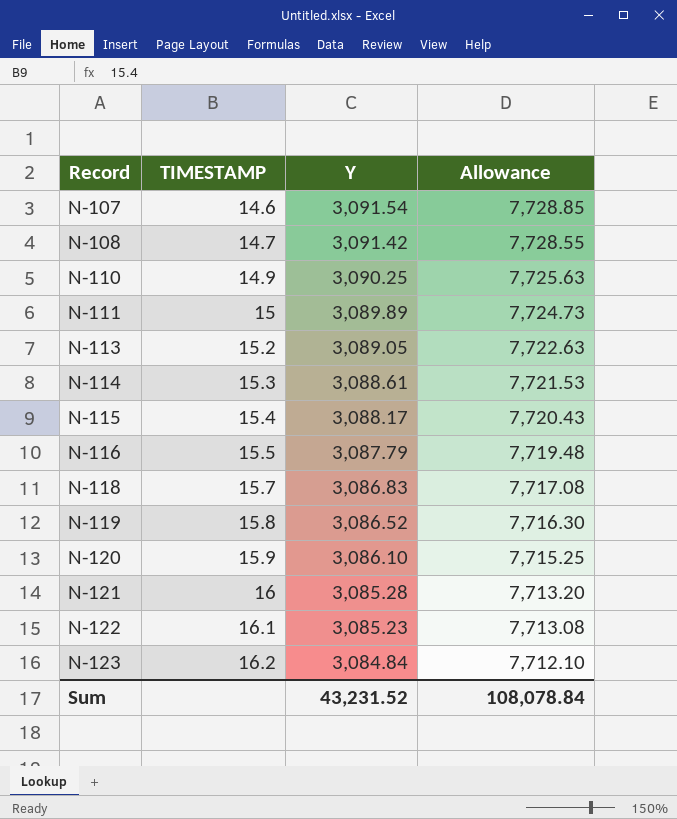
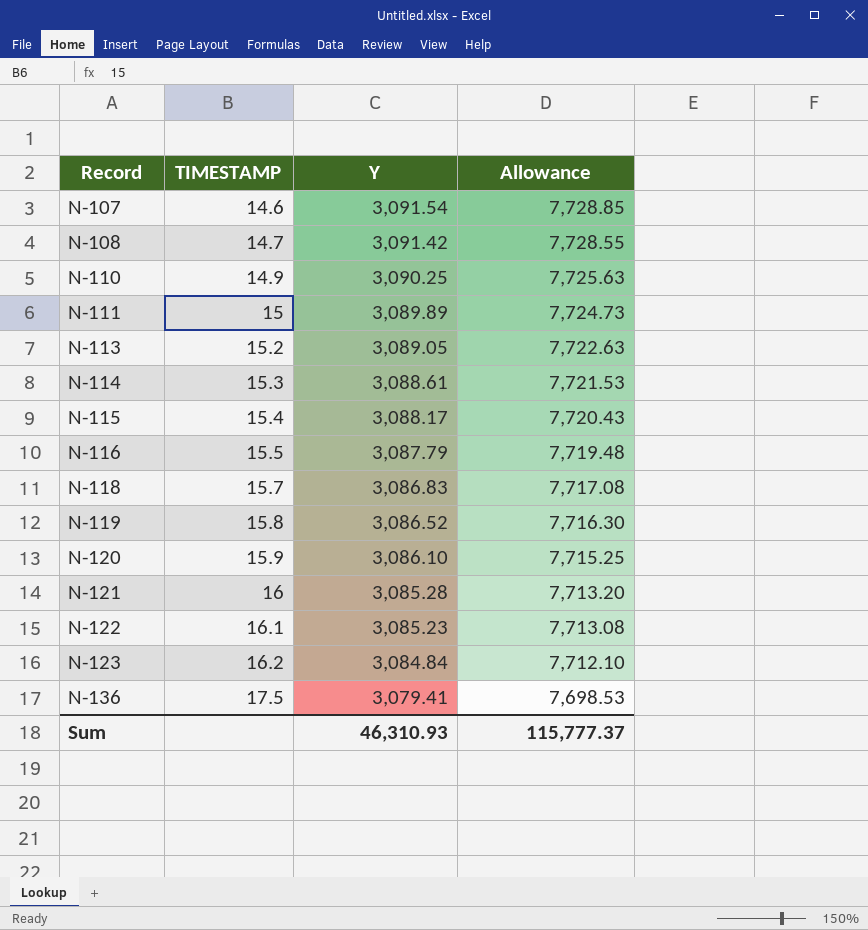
row N-136: none -> 17.5 | 3,079.41 | 7,698.53
Sum | Y: 43,231.52 -> 46,310.93
Sum | Allowance: 108,078.84 -> 115,777.37

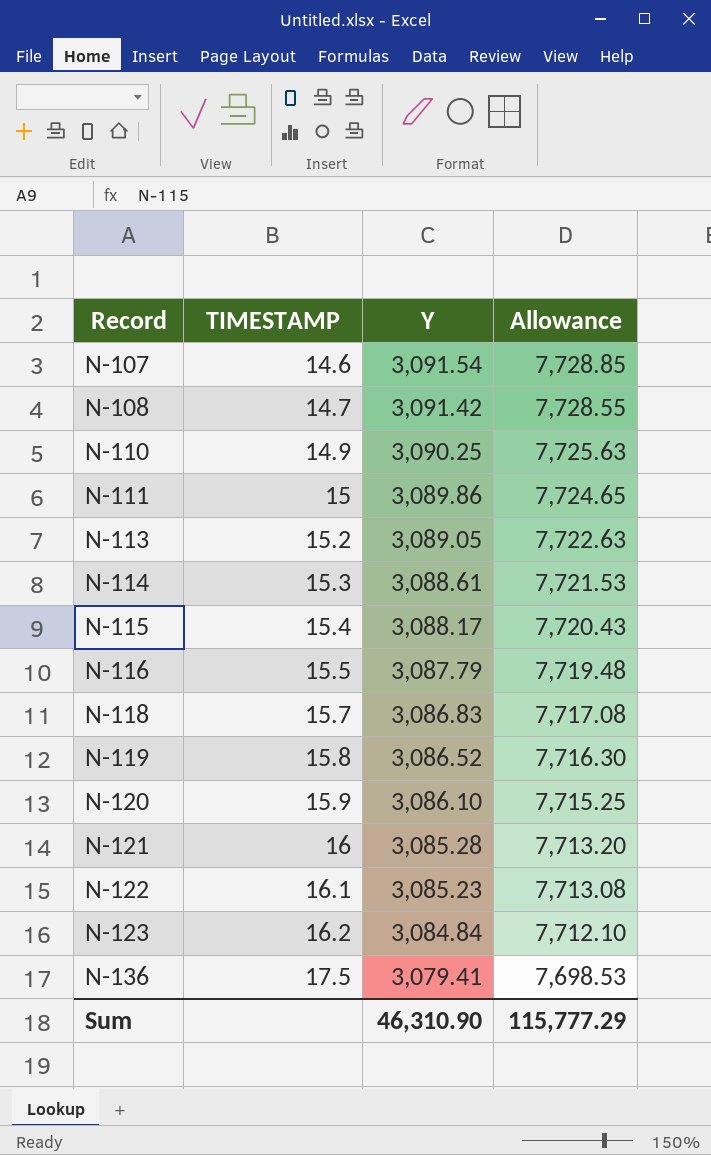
N-111 | Y: 3,089.89 -> 3,089.86
N-111 | Allowance: 7,724.73 -> 7,724.65
Sum | Y: 46,310.93 -> 46,310.90
Sum | Allowance: 115,777.37 -> 115,777.29

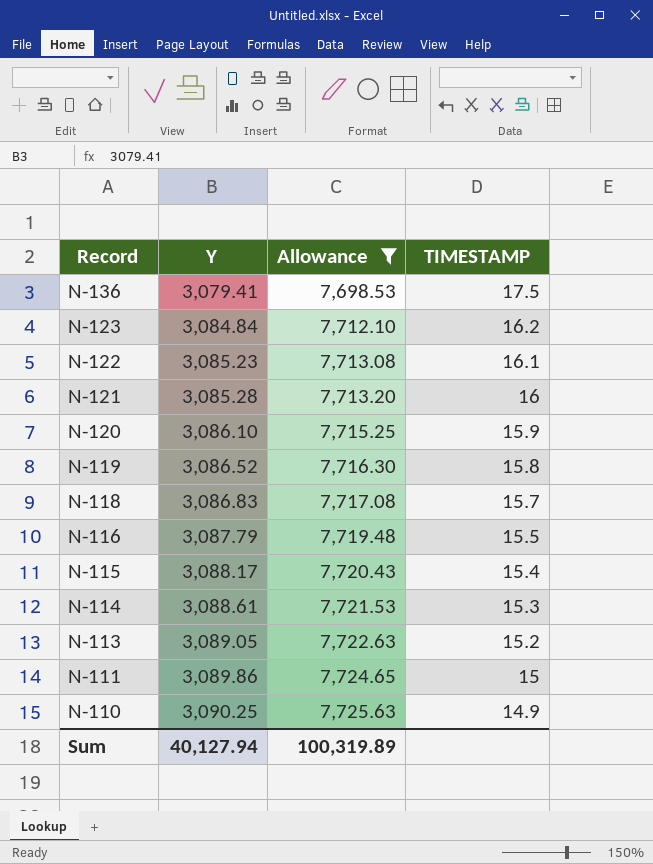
filter: none -> Allowance <= 7,725.63
row order: Record ascending -> Record descending
column TIMESTAMP | position: 2 -> 4
Sum | Y: 46,310.90 -> 40,127.94
Sum | Allowance: 115,777.29 -> 100,319.89

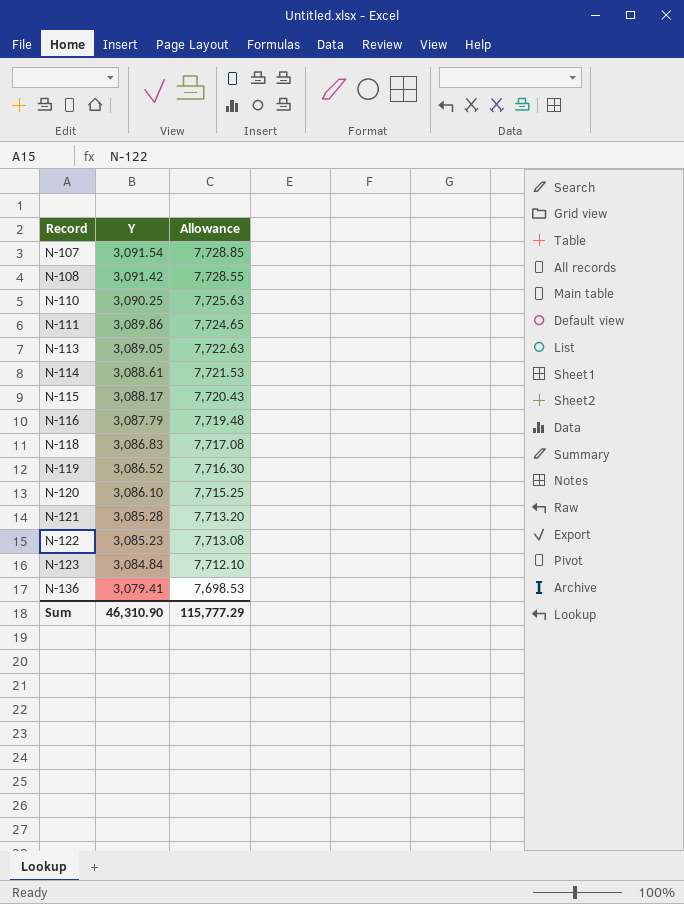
filter: Allowance <= 7,725.63 -> none
row order: Record descending -> Record ascending
column TIMESTAMP | position: 4 -> none
Sum | Y: 40,127.94 -> 46,310.90
Sum | Allowance: 100,319.89 -> 115,777.29

